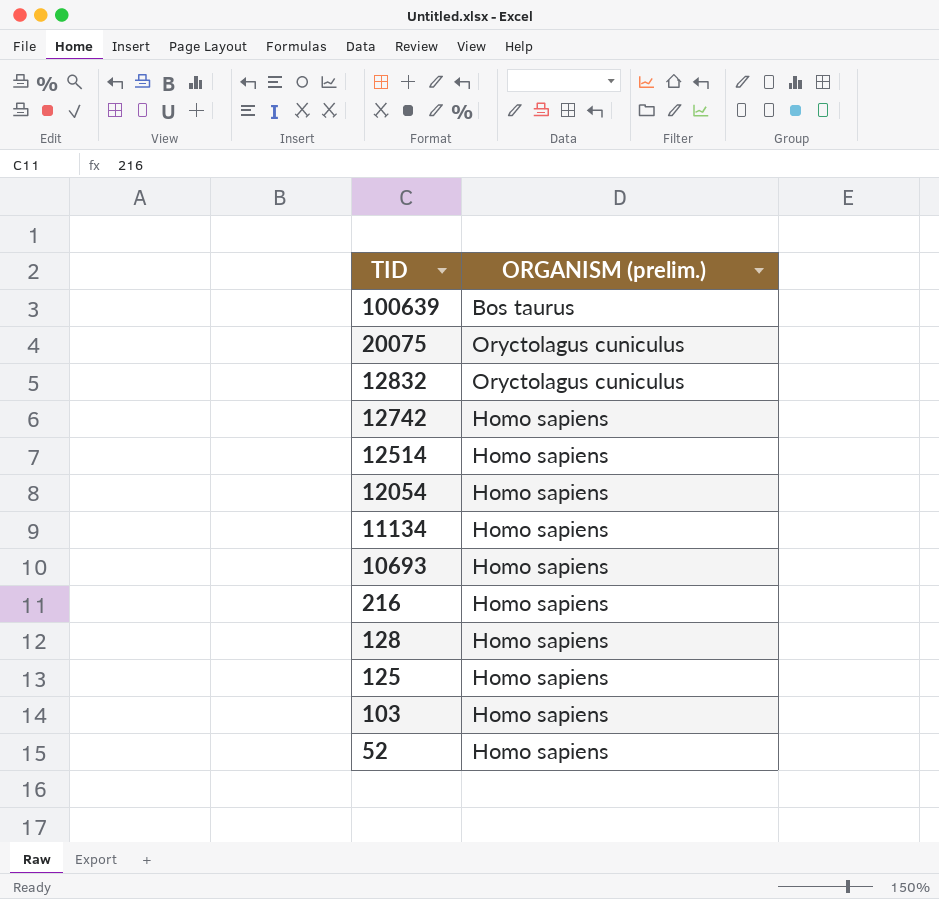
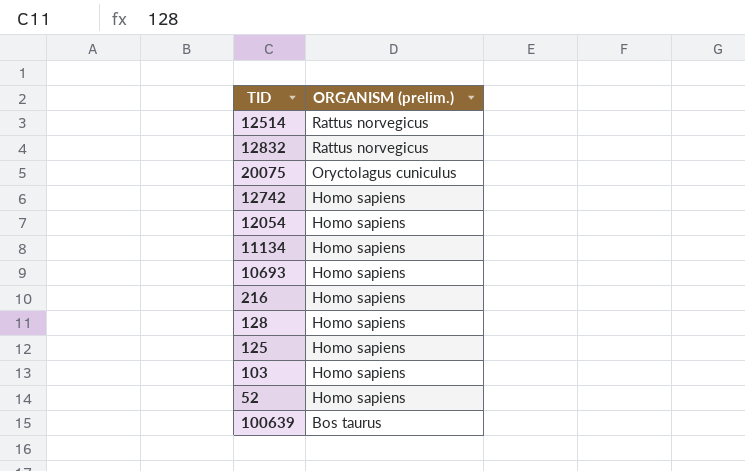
row order: TID descending -> ORGANISM (prelim.) descending
12514 | ORGANISM (prelim.): Homo sapiens -> Rattus norvegicus
12832 | ORGANISM (prelim.): Oryctolagus cuniculus -> Rattus norvegicus

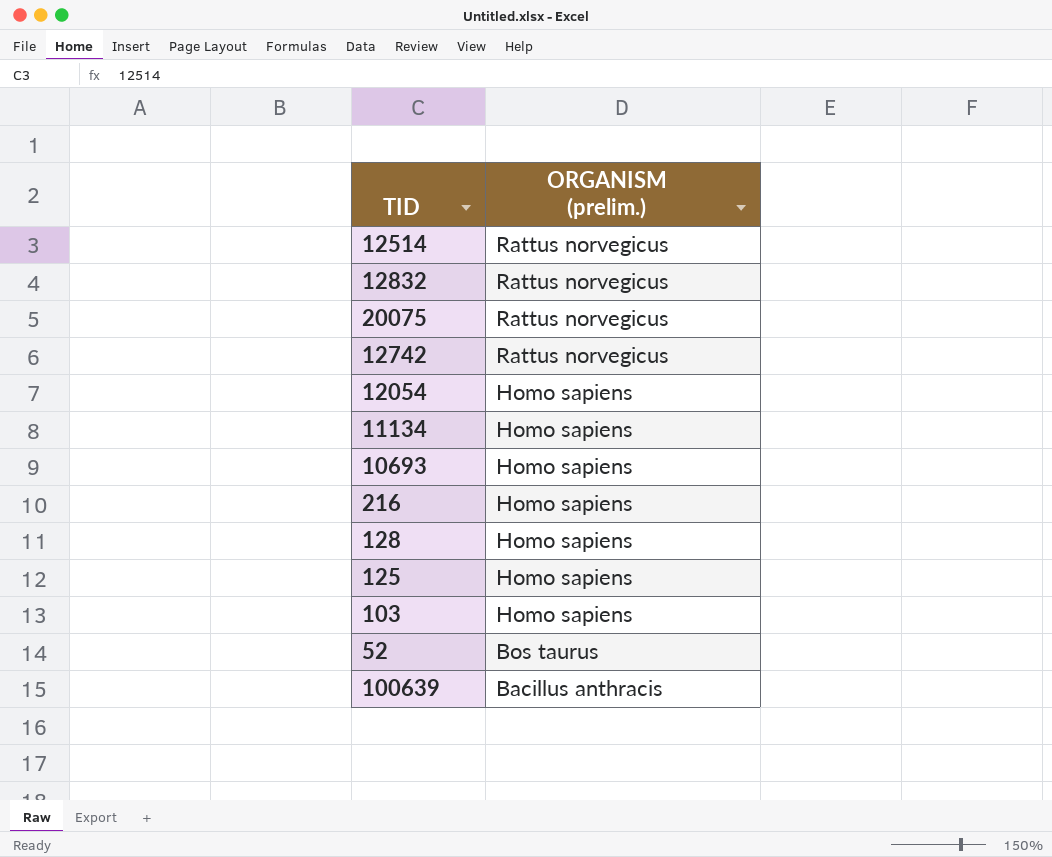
20075 | ORGANISM (prelim.): Oryctolagus cuniculus -> Rattus norvegicus
12742 | ORGANISM (prelim.): Homo sapiens -> Rattus norvegicus
52 | ORGANISM (prelim.): Homo sapiens -> Bos taurus
100639 | ORGANISM (prelim.): Bos taurus -> Bacillus anthracis

